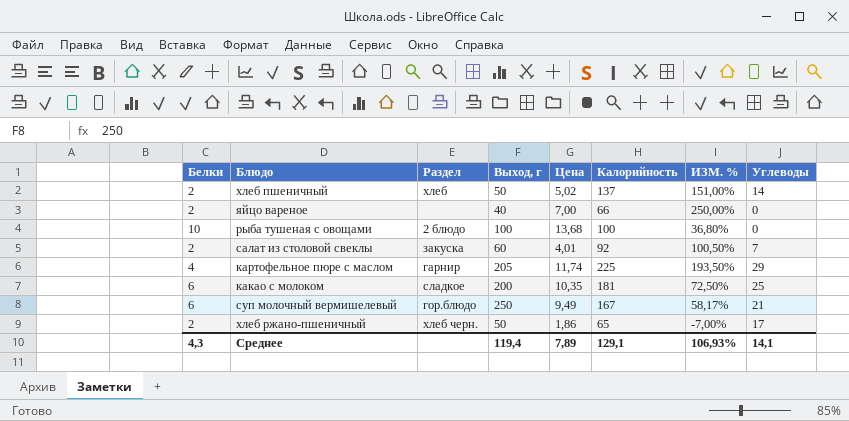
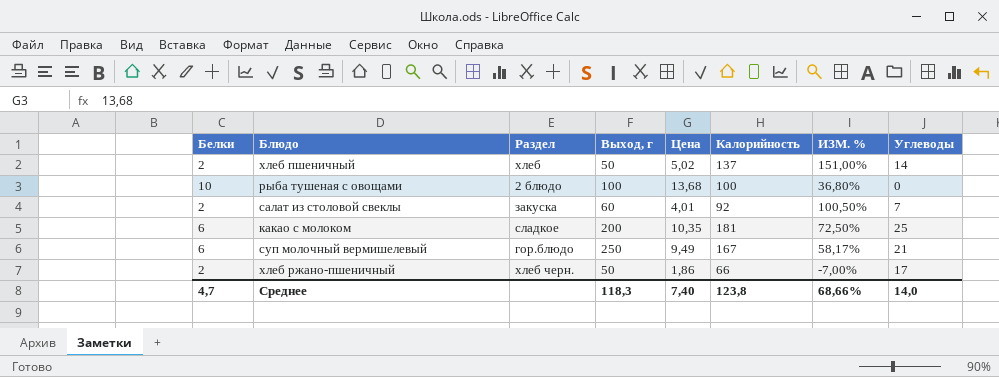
row яйцо вареное: 2 | none | 40 | 7,00 | 66 | 250,00% | 0 -> none
row картофельное пюре с маслом: 4 | гарнир | 205 | 11,74 | 225 | 193,50% | 29 -> none
хлеб ржано-пшеничный | Калорийность: 65 -> 66
Среднее | Белки: 4,3 -> 4,7
Среднее | Выход, г: 119,4 -> 118,3
Среднее | Цена: 7,89 -> 7,40
Среднее | Калорийность: 129,1 -> 123,8
Среднее | ИЗМ. %: 106,93% -> 68,66%
Среднее | Углеводы: 14,1 -> 14,0

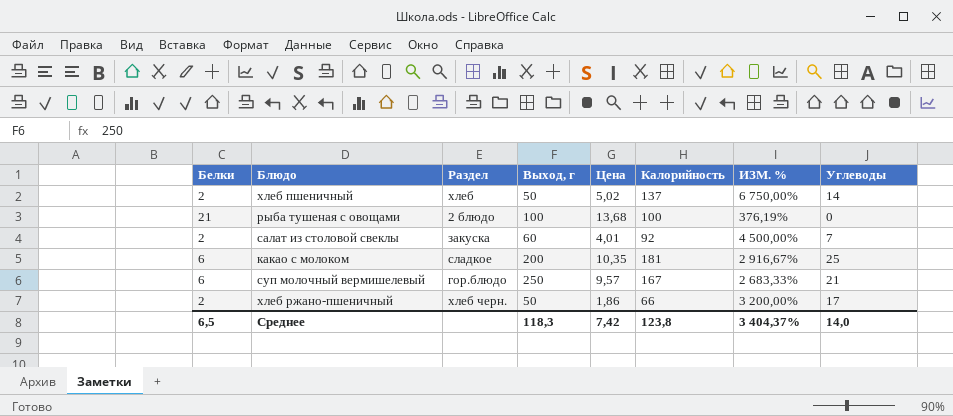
column ИЗМ. % | formula: ([Цена] - [Белки]) / [Белки] -> ([Калорийность] - [Белки]) / [Белки]
рыба тушеная с овощами | Белки: 10 -> 21
суп молочный вермишелевый | Цена: 9,49 -> 9,57
Среднее | Белки: 4,7 -> 6,5
Среднее | Цена: 7,40 -> 7,42
Среднее | ИЗМ. %: 68,66% -> 3 404,37%

